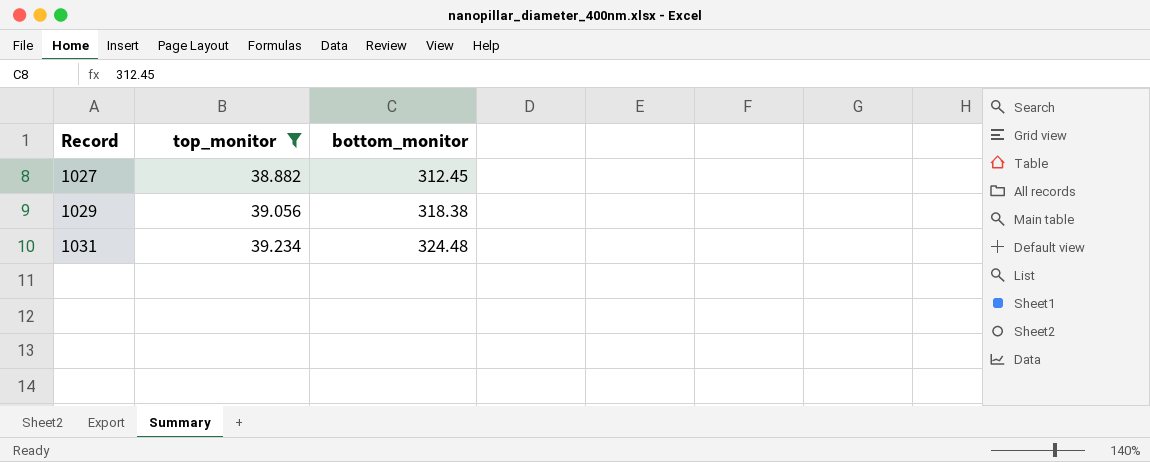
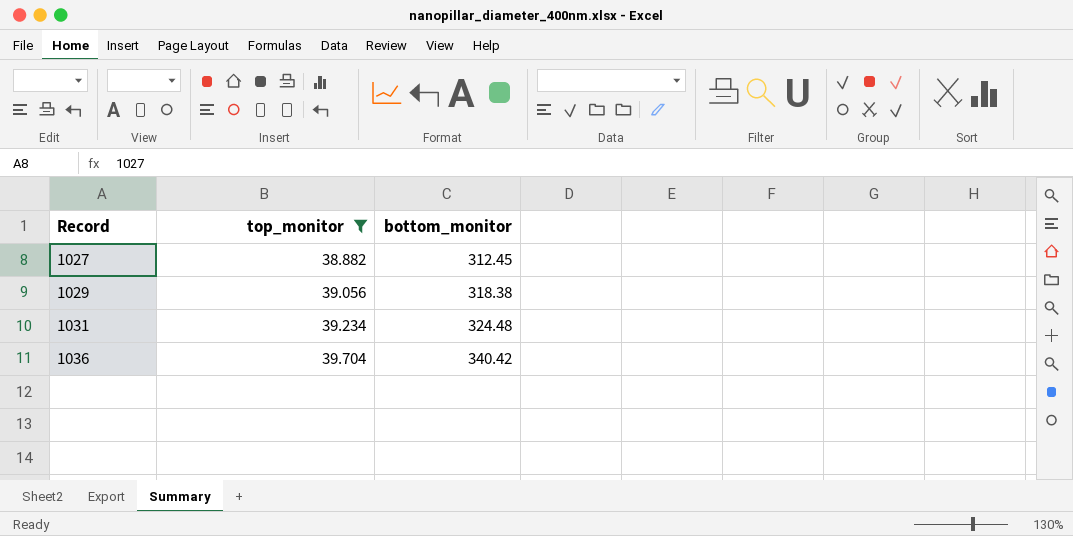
row 1036: none -> 39.704 | 340.42

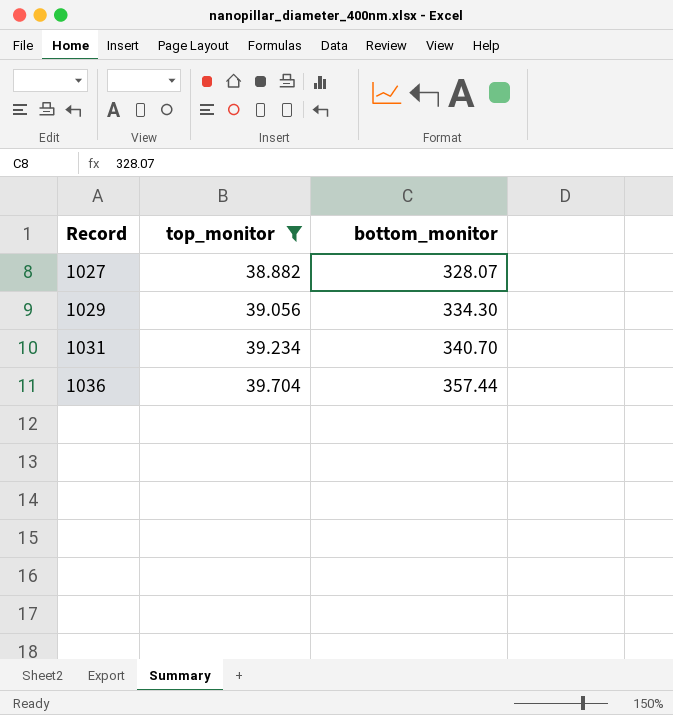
1027 | bottom_monitor: 312.45 -> 328.07
1029 | bottom_monitor: 318.38 -> 334.30
1031 | bottom_monitor: 324.48 -> 340.70
1036 | bottom_monitor: 340.42 -> 357.44

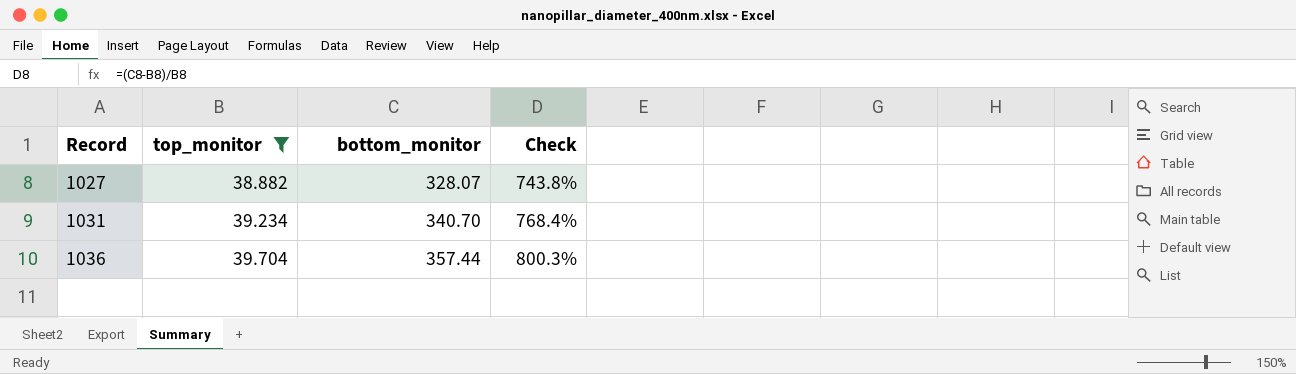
column Check | formula: none -> ([bottom_monitor] - [top_monitor]) / [top_monitor]
row 1029: 39.056 | 334.30 -> none

